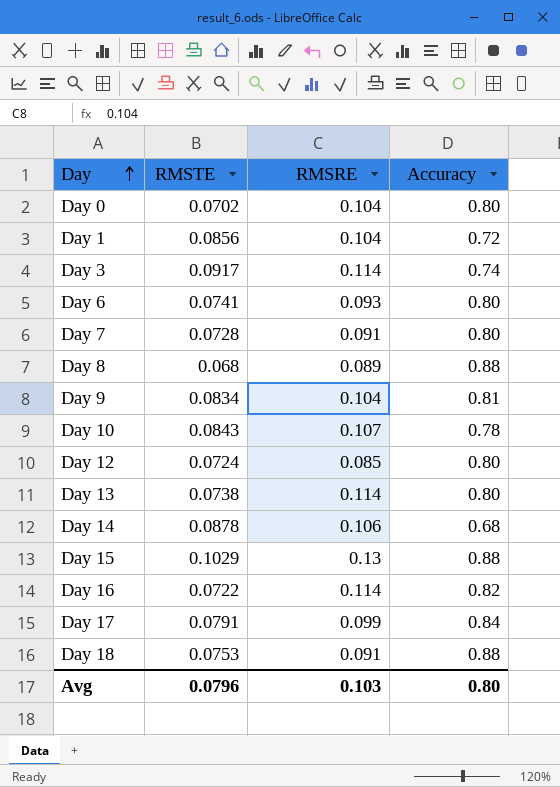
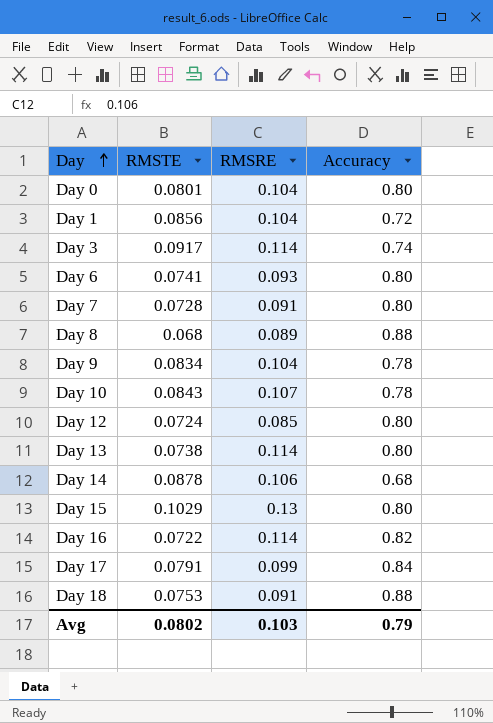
Day 0 | RMSTE: 0.0702 -> 0.0801
Day 9 | Accuracy: 0.81 -> 0.78
Day 15 | Accuracy: 0.88 -> 0.80
Avg | RMSTE: 0.0796 -> 0.0802
Avg | Accuracy: 0.80 -> 0.79

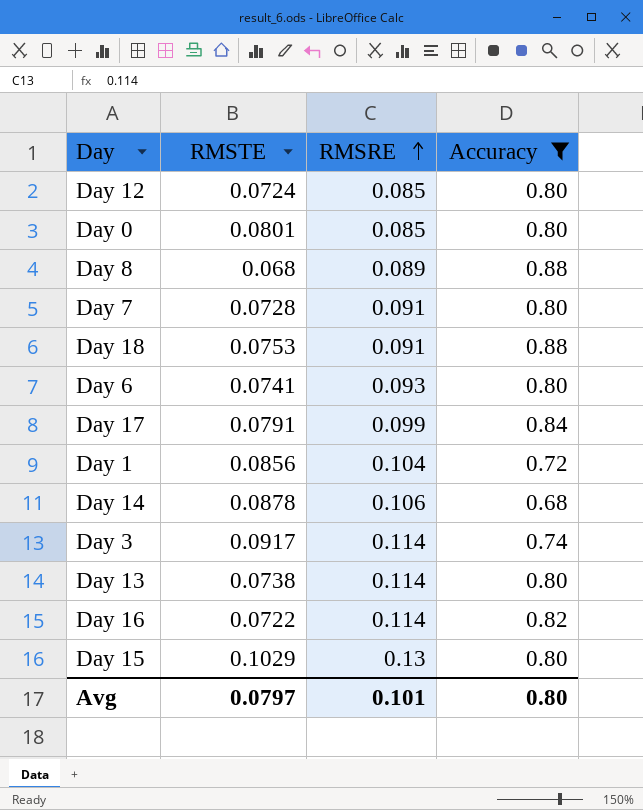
filter: none -> Accuracy != 0.78
row order: Day ascending -> RMSRE ascending
Day 0 | RMSRE: 0.104 -> 0.085
Avg | RMSTE: 0.0802 -> 0.0797
Avg | RMSRE: 0.103 -> 0.101
Avg | Accuracy: 0.79 -> 0.80

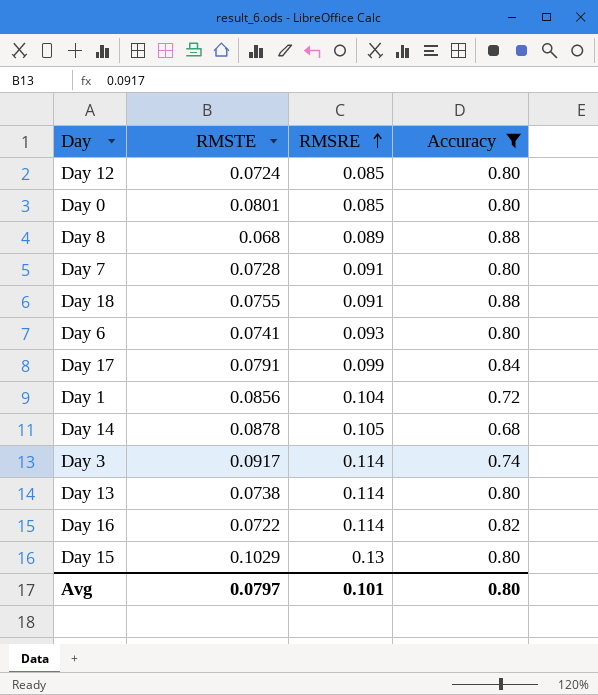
Day 18 | RMSTE: 0.0753 -> 0.0755
Day 14 | RMSRE: 0.106 -> 0.105

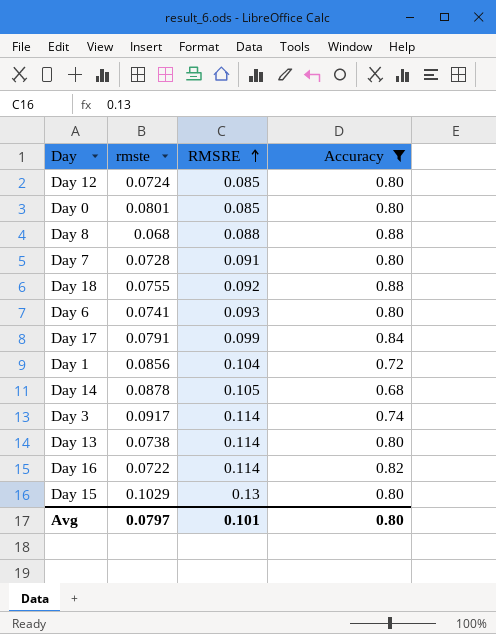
column name: RMSTE -> rmste
Day 8 | RMSRE: 0.089 -> 0.088
Day 18 | RMSRE: 0.091 -> 0.092

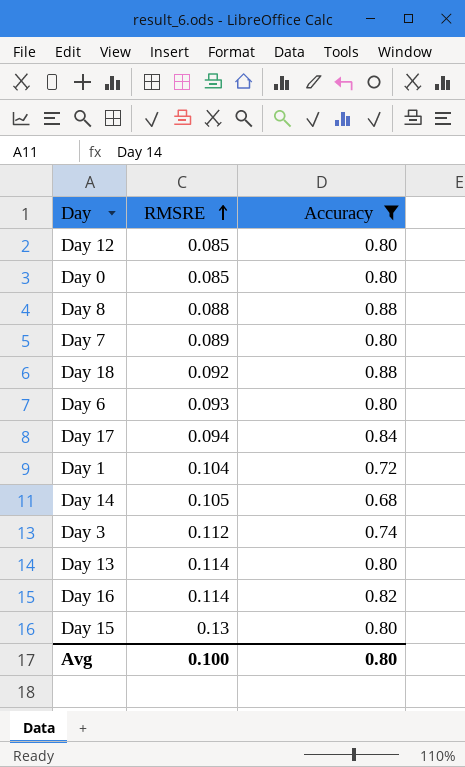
column rmste | position: 2 -> none
Day 7 | RMSRE: 0.091 -> 0.089
Day 17 | RMSRE: 0.099 -> 0.094
Day 3 | RMSRE: 0.114 -> 0.112
Avg | RMSRE: 0.101 -> 0.100

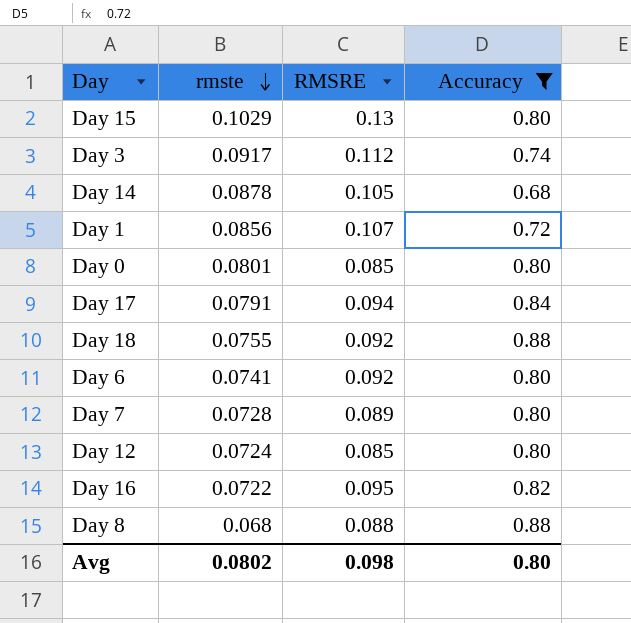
row order: RMSRE ascending -> rmste descending
column rmste | position: none -> 2
row Day 13: 0.114 | 0.80 -> none
Day 1 | RMSRE: 0.104 -> 0.107
Day 6 | RMSRE: 0.093 -> 0.092
Day 16 | RMSRE: 0.114 -> 0.095
Avg | RMSRE: 0.100 -> 0.098

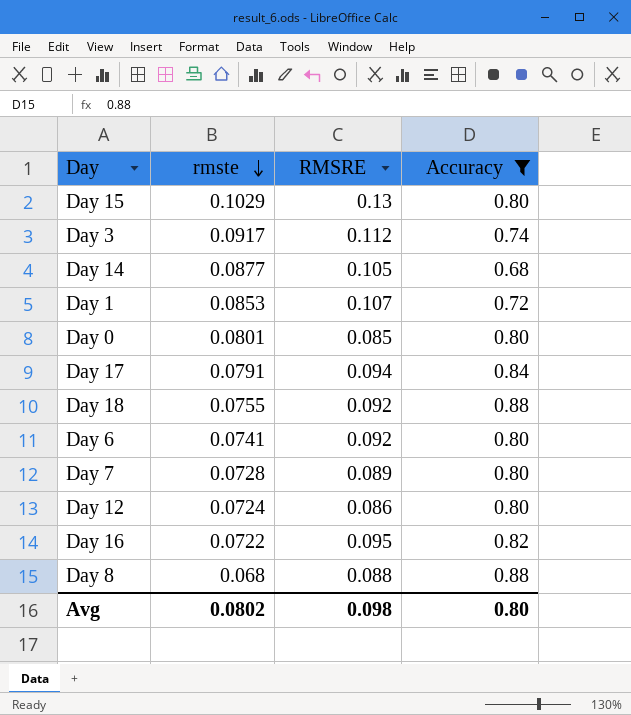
Day 14 | rmste: 0.0878 -> 0.0877
Day 1 | rmste: 0.0856 -> 0.0853
Day 12 | RMSRE: 0.085 -> 0.086

